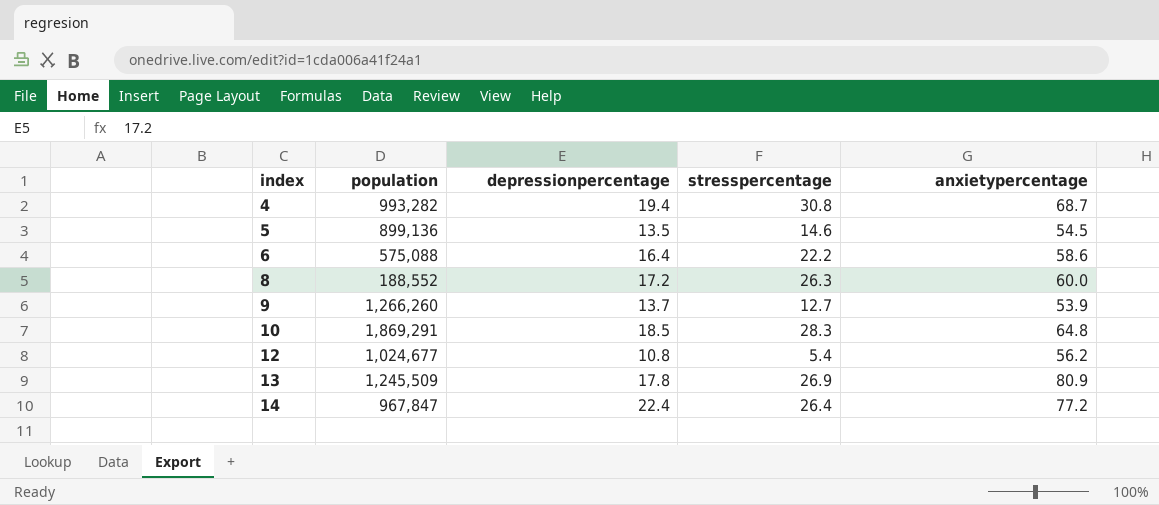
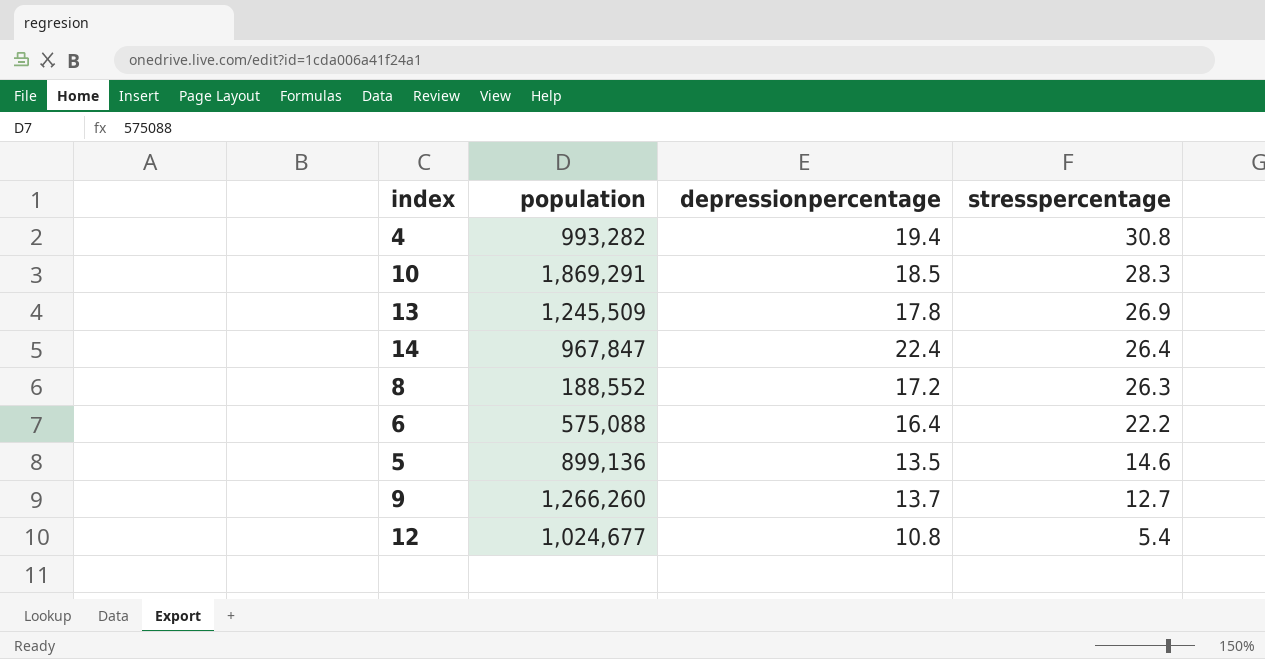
row order: index ascending -> stresspercentage descending
column anxietypercentage | position: 5 -> none

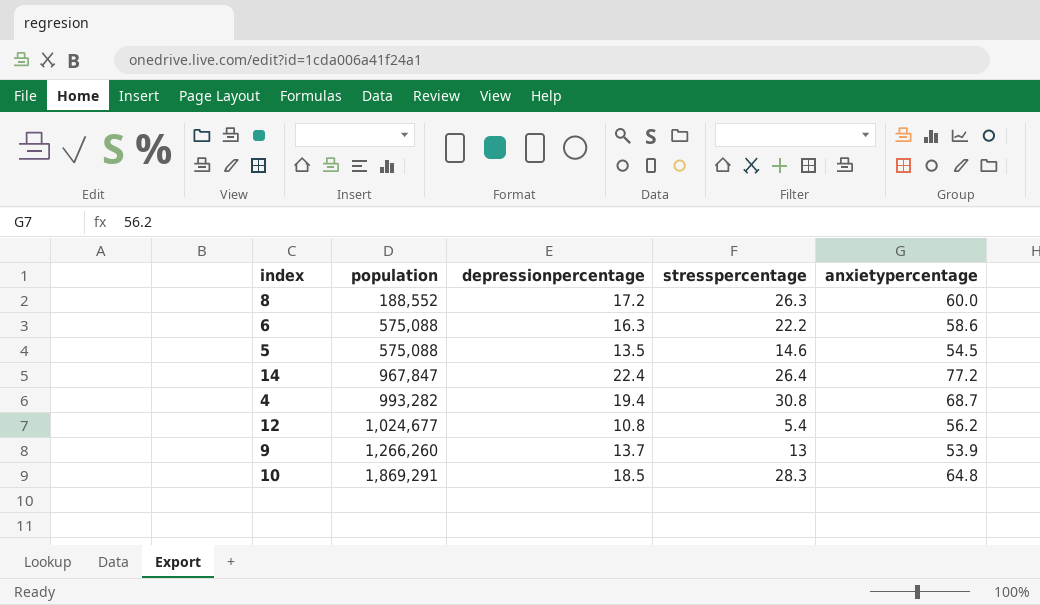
row order: stresspercentage descending -> population ascending
column anxietypercentage | position: none -> 5
row 13: 1,245,509 | 17.8 | 26.9 -> none
6 | depressionpercentage: 16.4 -> 16.3
5 | population: 899,136 -> 575,088
9 | stresspercentage: 12.7 -> 13

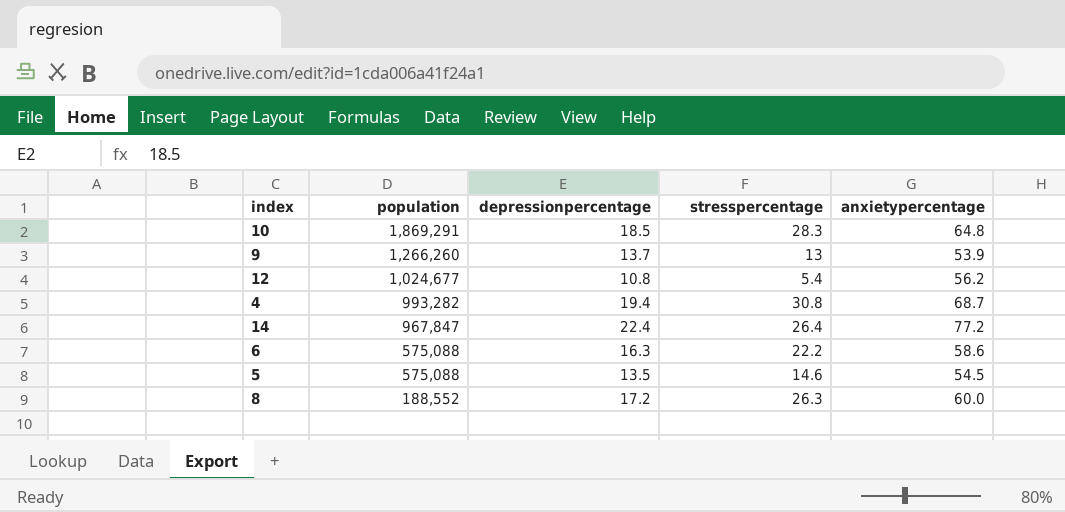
row order: population ascending -> population descending

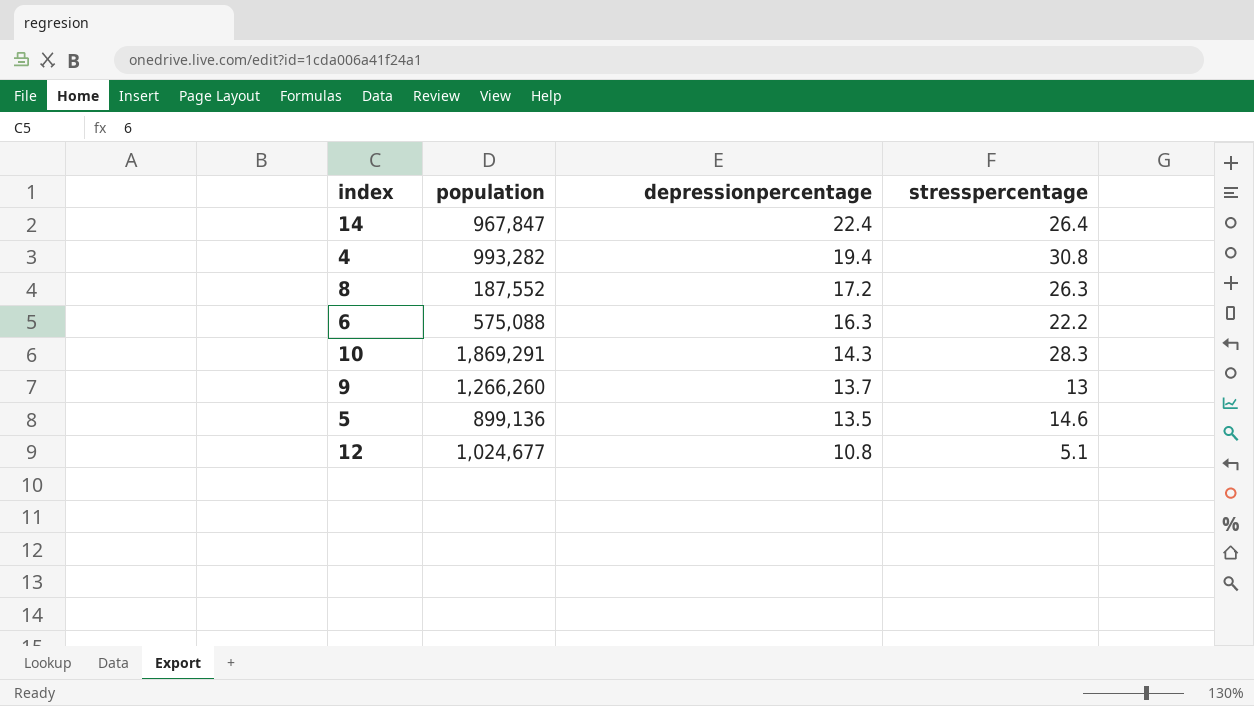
row order: population descending -> depressionpercentage descending
column anxietypercentage | position: 5 -> none
8 | population: 188,552 -> 187,552
10 | depressionpercentage: 18.5 -> 14.3
5 | population: 575,088 -> 899,136
12 | stresspercentage: 5.4 -> 5.1

